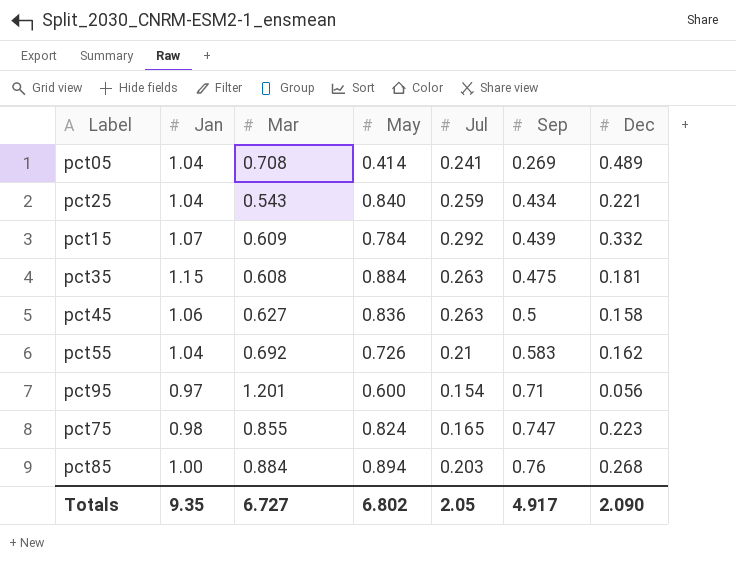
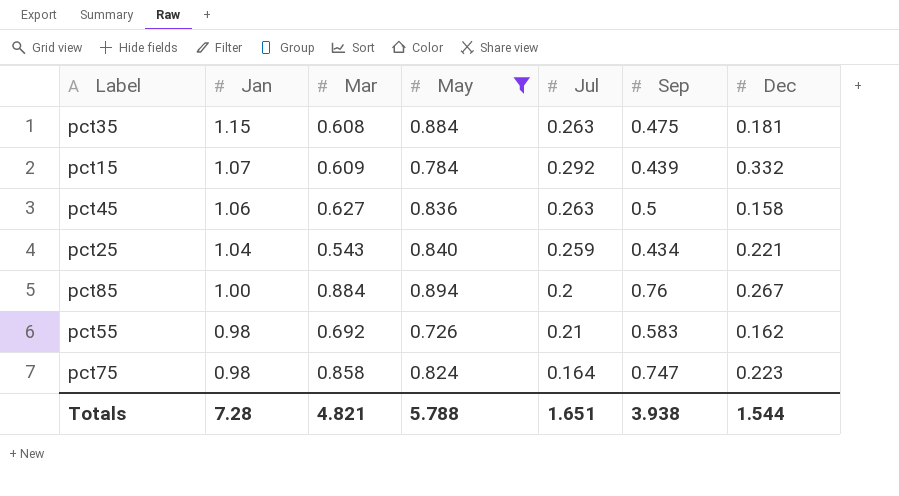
filter: none -> May >= 0.726
row order: Sep ascending -> Jan descending
pct85 | Jul: 0.203 -> 0.2
pct85 | Dec: 0.268 -> 0.267
pct55 | Jan: 1.04 -> 0.98
pct75 | Mar: 0.855 -> 0.858
pct75 | Jul: 0.165 -> 0.164
Totals | Jan: 9.35 -> 7.28
Totals | Mar: 6.727 -> 4.821
Totals | May: 6.802 -> 5.788
Totals | Jul: 2.05 -> 1.651
Totals | Sep: 4.917 -> 3.938
Totals | Dec: 2.090 -> 1.544

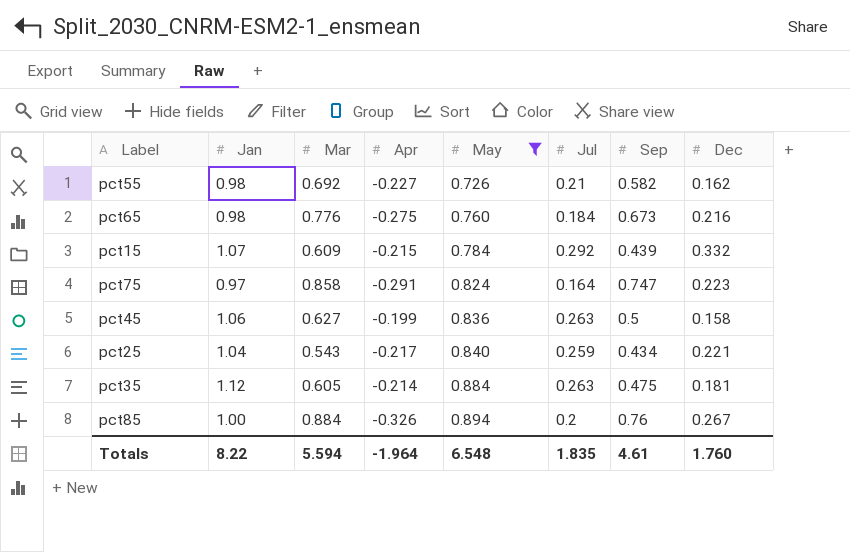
row order: Jan descending -> May ascending
column Apr | position: none -> 4
pct55 | Sep: 0.583 -> 0.582
row pct65: none -> 0.98 | 0.776 | -0.275 | 0.760 | 0.184 | 0.673 | 0.216
pct75 | Jan: 0.98 -> 0.97
pct35 | Jan: 1.15 -> 1.12
pct35 | Mar: 0.608 -> 0.605
Totals | Jan: 7.28 -> 8.22
Totals | Mar: 4.821 -> 5.594
Totals | May: 5.788 -> 6.548
Totals | Jul: 1.651 -> 1.835
Totals | Sep: 3.938 -> 4.61
Totals | Dec: 1.544 -> 1.760

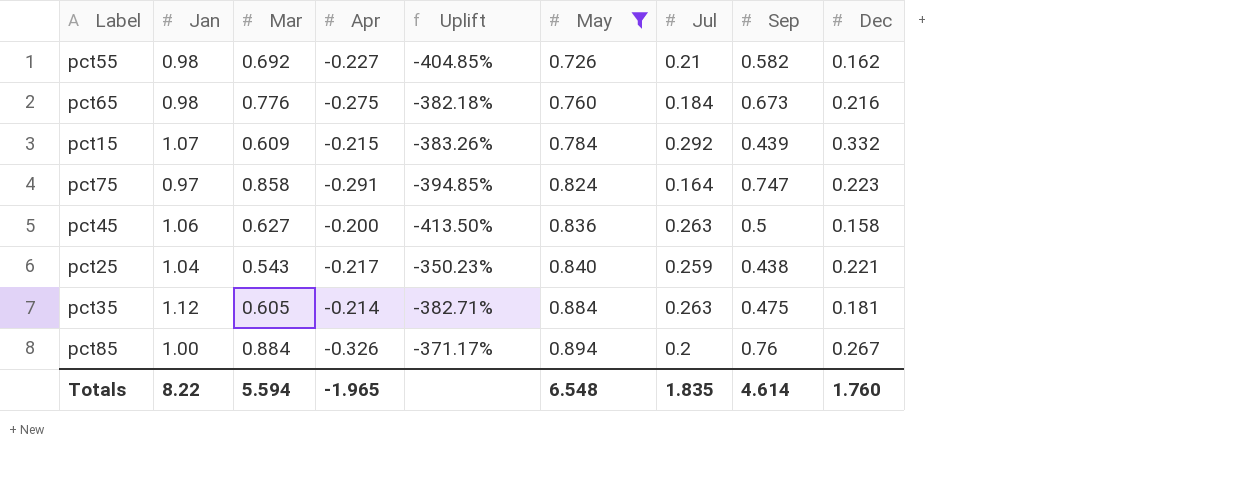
column Uplift | formula: none -> ([Mar] - [Apr]) / [Apr]
pct45 | Apr: -0.199 -> -0.200
pct25 | Sep: 0.434 -> 0.438
Totals | Apr: -1.964 -> -1.965
Totals | Sep: 4.61 -> 4.614

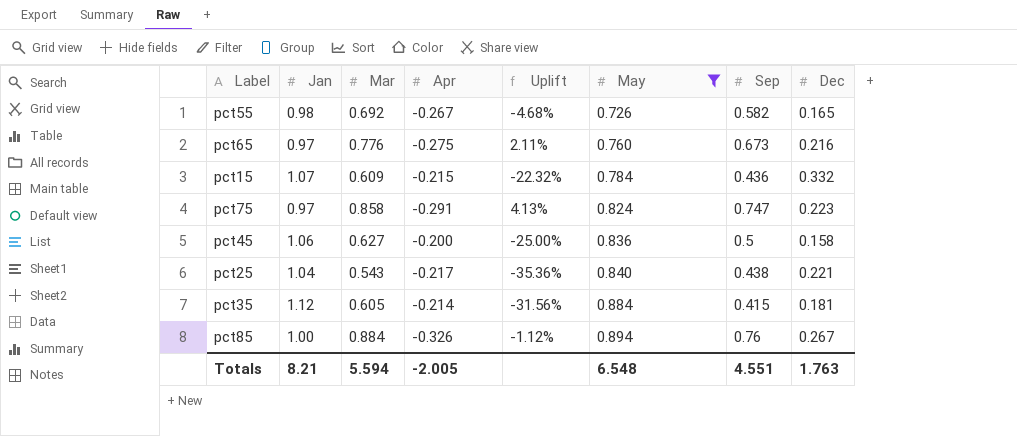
column Jul | position: 7 -> none
column Uplift | formula: ([Mar] - [Apr]) / [Apr] -> ([Mar] - [May]) / [May]
pct55 | Apr: -0.227 -> -0.267
pct55 | Dec: 0.162 -> 0.165
pct65 | Jan: 0.98 -> 0.97
pct15 | Sep: 0.439 -> 0.436
pct35 | Sep: 0.475 -> 0.415
Totals | Jan: 8.22 -> 8.21
Totals | Apr: -1.965 -> -2.005
Totals | Sep: 4.614 -> 4.551
Totals | Dec: 1.760 -> 1.763

